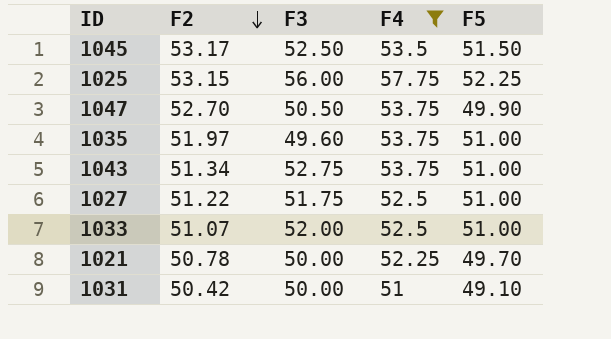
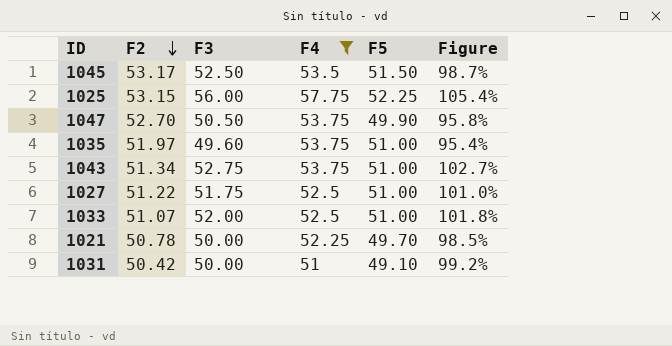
column Figure | formula: none -> [F3] / [F2]

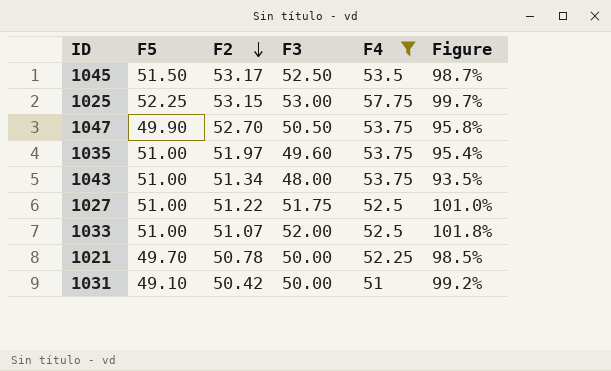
column F5 | position: 5 -> 2
1025 | F3: 56.00 -> 53.00
1025 | Figure: 105.4% -> 99.7%
1043 | F3: 52.75 -> 48.00
1043 | Figure: 102.7% -> 93.5%

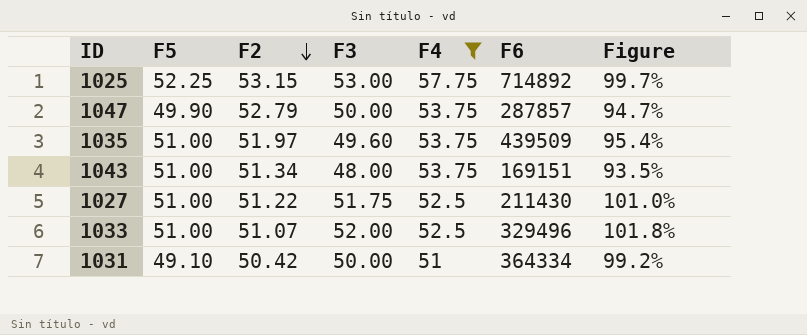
column F6 | position: none -> 6
row 1045: 51.50 | 53.17 | 52.50 | 53.5 | 98.7% -> none
row 1021: 49.70 | 50.78 | 50.00 | 52.25 | 98.5% -> none
1047 | F2: 52.70 -> 52.79
1047 | F3: 50.50 -> 50.00
1047 | Figure: 95.8% -> 94.7%

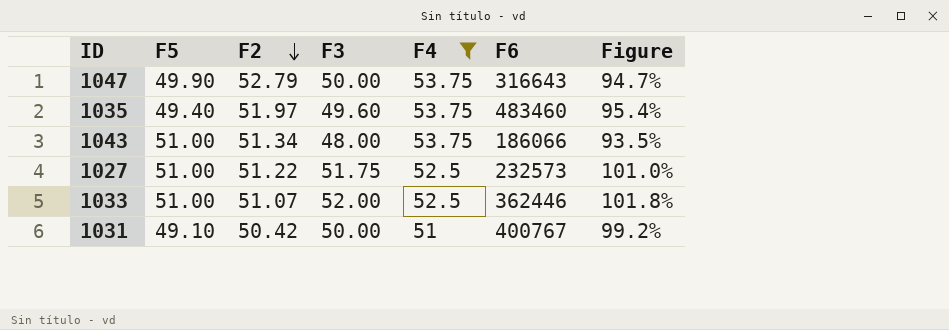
row 1025: 52.25 | 53.15 | 53.00 | 57.75 | 714892 | 99.7% -> none
1047 | F6: 287857 -> 316643
1035 | F5: 51.00 -> 49.40
1035 | F6: 439509 -> 483460
1043 | F6: 169151 -> 186066
1027 | F6: 211430 -> 232573
1033 | F6: 329496 -> 362446
1031 | F6: 364334 -> 400767

